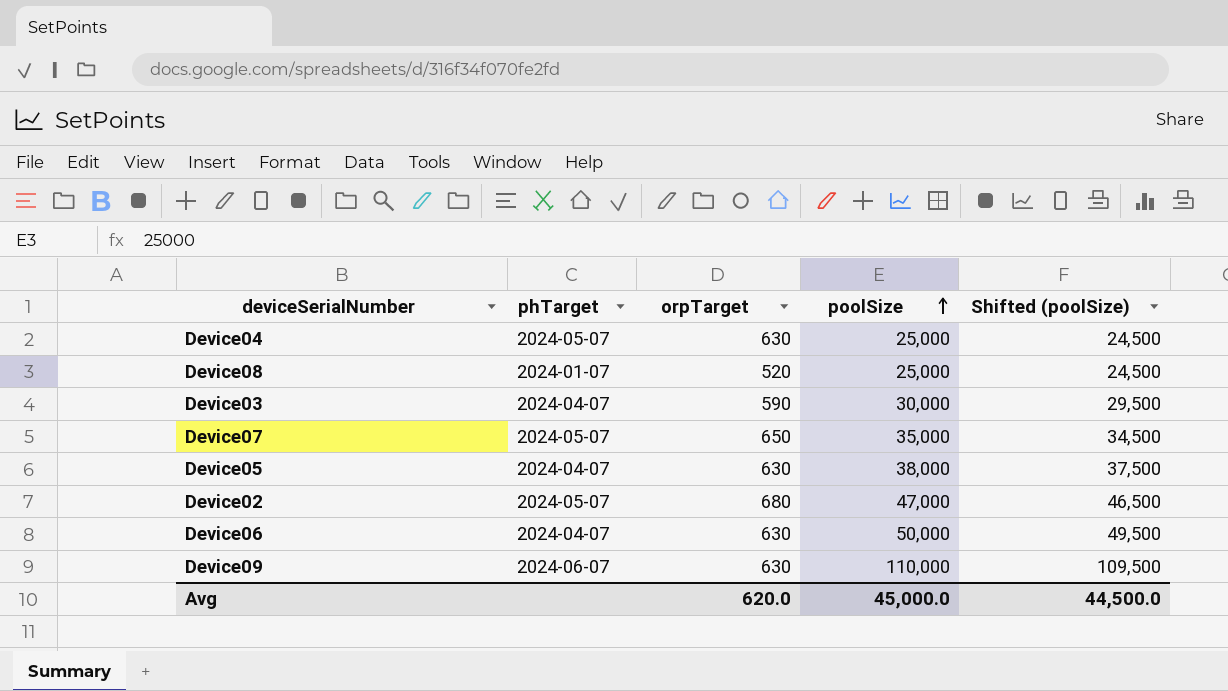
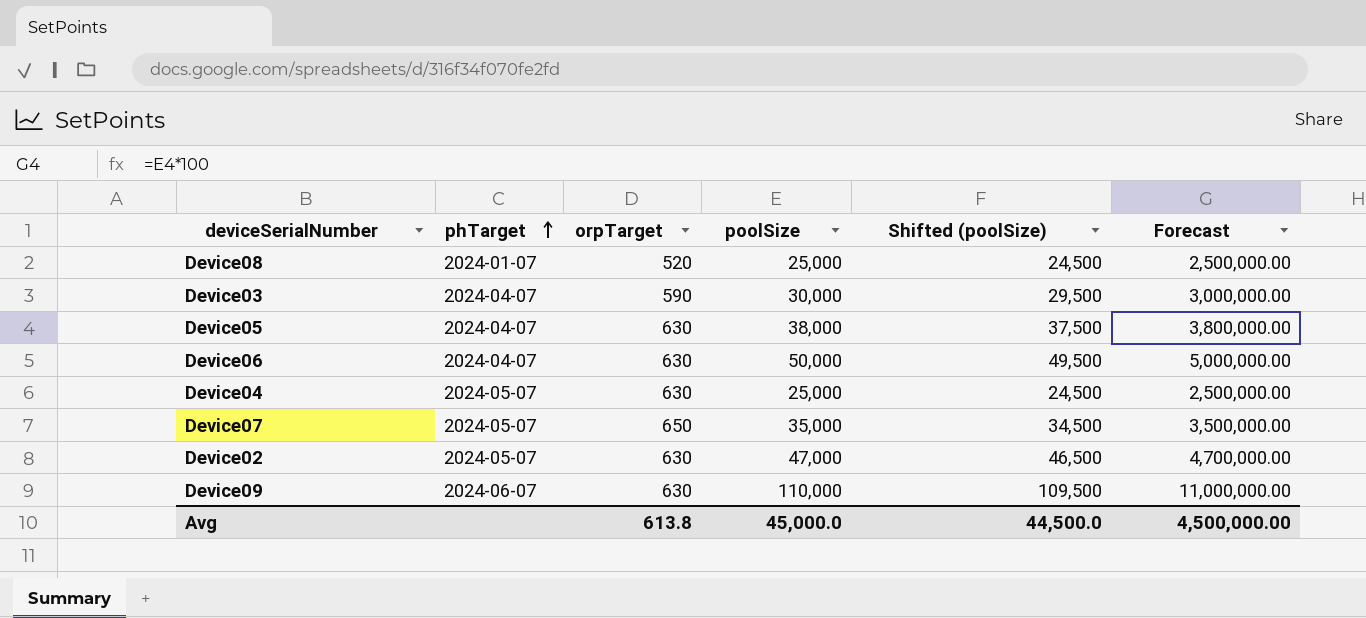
row order: poolSize ascending -> phTarget ascending
column Forecast | formula: none -> [poolSize] * 100
Device02 | orpTarget: 680 -> 630
Avg | orpTarget: 620.0 -> 613.8

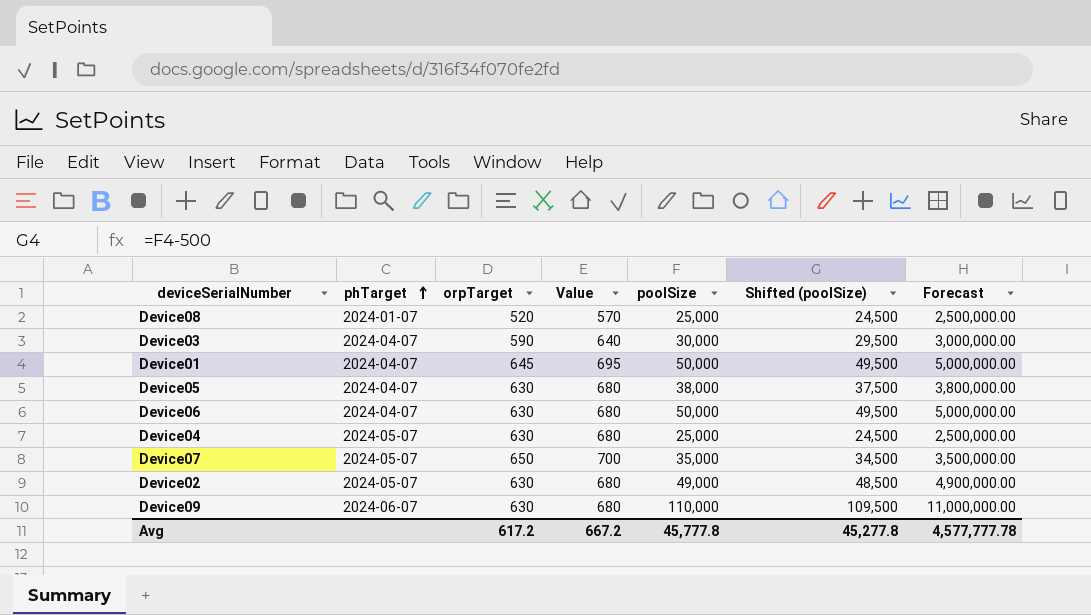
column Value | formula: none -> [orpTarget] + 50
row Device01: none -> 2024-04-07 | 645 | 695 | 50,000 | 49,500 | 5,000,000.00
Device02 | poolSize: 47,000 -> 49,000
Device02 | Shifted (poolSize): 46,500 -> 48,500
Device02 | Forecast: 4,700,000.00 -> 4,900,000.00
Avg | orpTarget: 613.8 -> 617.2
Avg | poolSize: 45,000.0 -> 45,777.8
Avg | Shifted (poolSize): 44,500.0 -> 45,277.8
Avg | Forecast: 4,500,000.00 -> 4,577,777.78

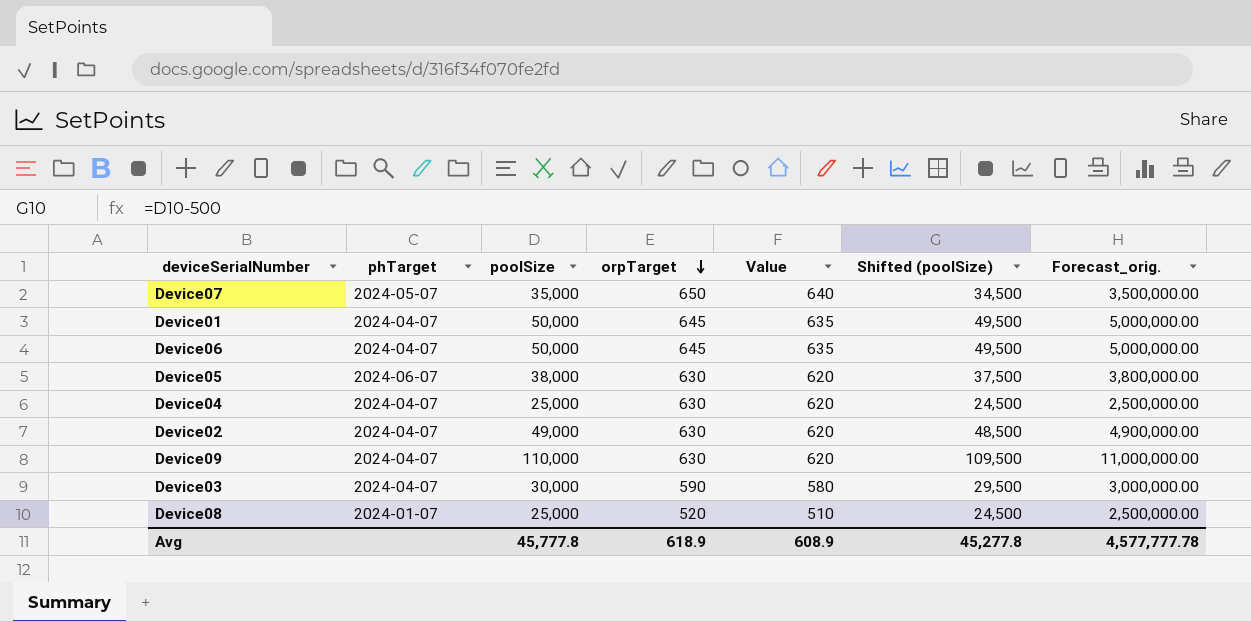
row order: phTarget ascending -> orpTarget descending
column poolSize | position: 5 -> 3
column Value | formula: [orpTarget] + 50 -> [orpTarget] - 10
column name: Forecast -> Forecast_orig.
Device06 | orpTarget: 630 -> 645
Device05 | phTarget: 2024-04-07 -> 2024-06-07
Device04 | phTarget: 2024-05-07 -> 2024-04-07
Device02 | phTarget: 2024-05-07 -> 2024-04-07
Device09 | phTarget: 2024-06-07 -> 2024-04-07
Avg | orpTarget: 617.2 -> 618.9
Avg | Value: 667.2 -> 608.9

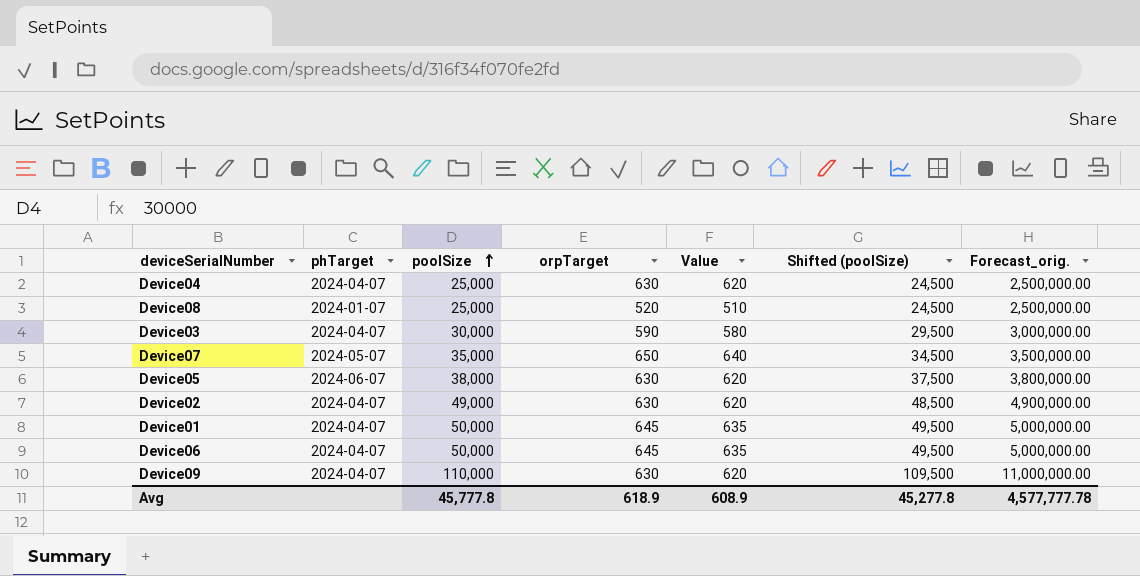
row order: orpTarget descending -> poolSize ascending

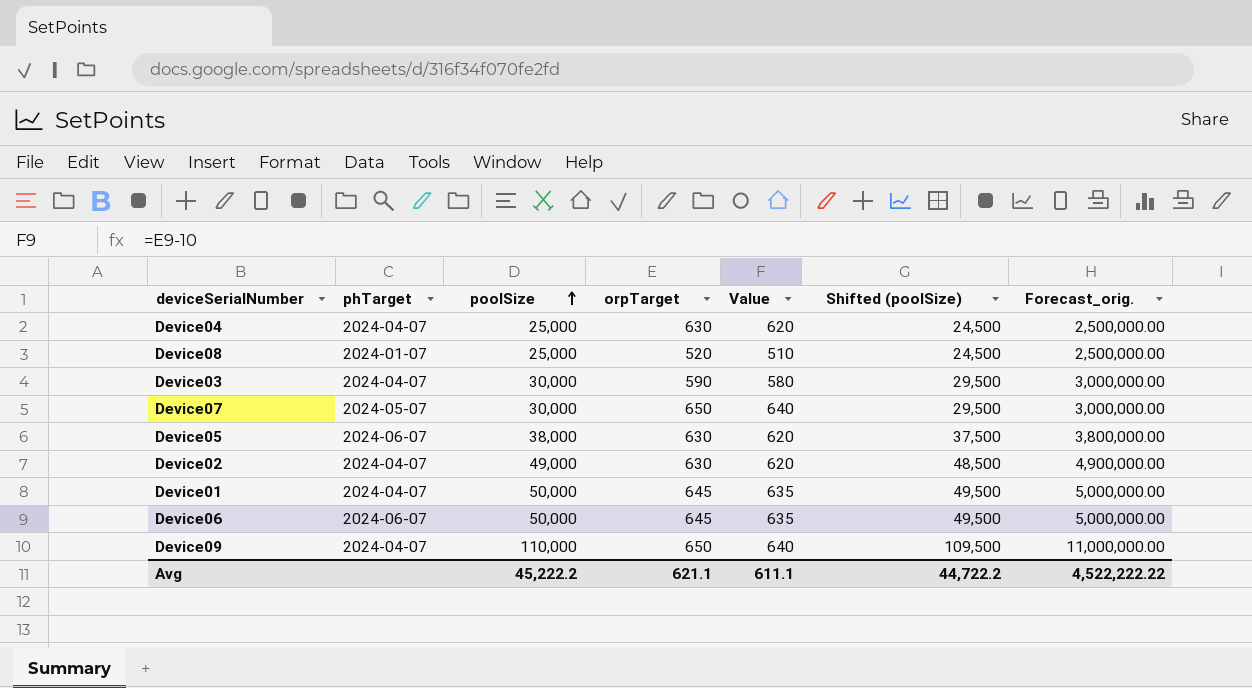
Device07 | poolSize: 35,000 -> 30,000
Device07 | Shifted (poolSize): 34,500 -> 29,500
Device07 | Forecast_orig.: 3,500,000.00 -> 3,000,000.00
Device06 | phTarget: 2024-04-07 -> 2024-06-07
Device09 | orpTarget: 630 -> 650
Device09 | Value: 620 -> 640
Avg | poolSize: 45,777.8 -> 45,222.2
Avg | orpTarget: 618.9 -> 621.1
Avg | Value: 608.9 -> 611.1
Avg | Shifted (poolSize): 45,277.8 -> 44,722.2
Avg | Forecast_orig.: 4,577,777.78 -> 4,522,222.22

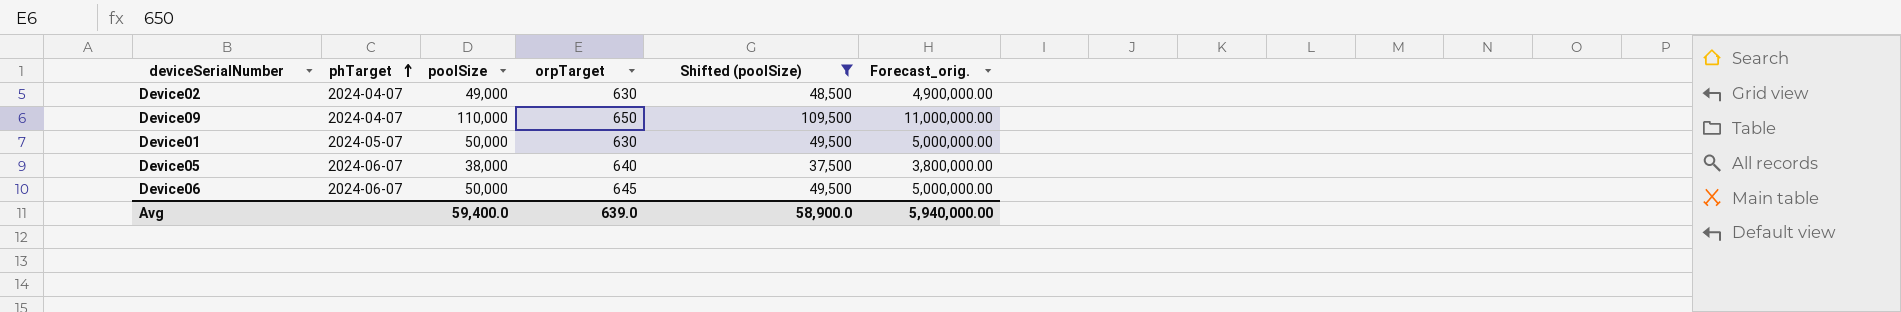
filter: none -> Shifted (poolSize) >= 37,500
row order: poolSize ascending -> phTarget ascending
column Value | formula: [orpTarget] - 10 -> none
Device01 | phTarget: 2024-04-07 -> 2024-05-07
Device01 | orpTarget: 645 -> 630
Device05 | orpTarget: 630 -> 640
Avg | poolSize: 45,222.2 -> 59,400.0
Avg | orpTarget: 621.1 -> 639.0
Avg | Shifted (poolSize): 44,722.2 -> 58,900.0
Avg | Forecast_orig.: 4,522,222.22 -> 5,940,000.00

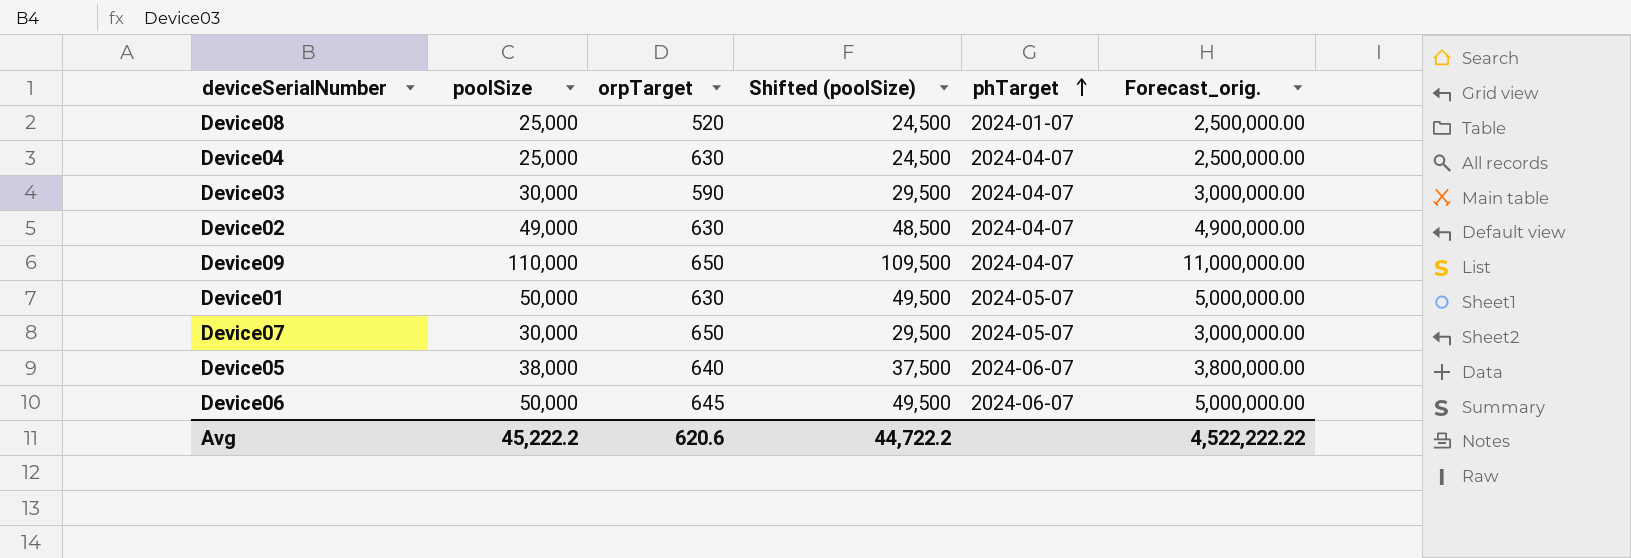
filter: Shifted (poolSize) >= 37,500 -> none
column phTarget | position: 2 -> 5
Avg | poolSize: 59,400.0 -> 45,222.2
Avg | orpTarget: 639.0 -> 620.6
Avg | Shifted (poolSize): 58,900.0 -> 44,722.2
Avg | Forecast_orig.: 5,940,000.00 -> 4,522,222.22

